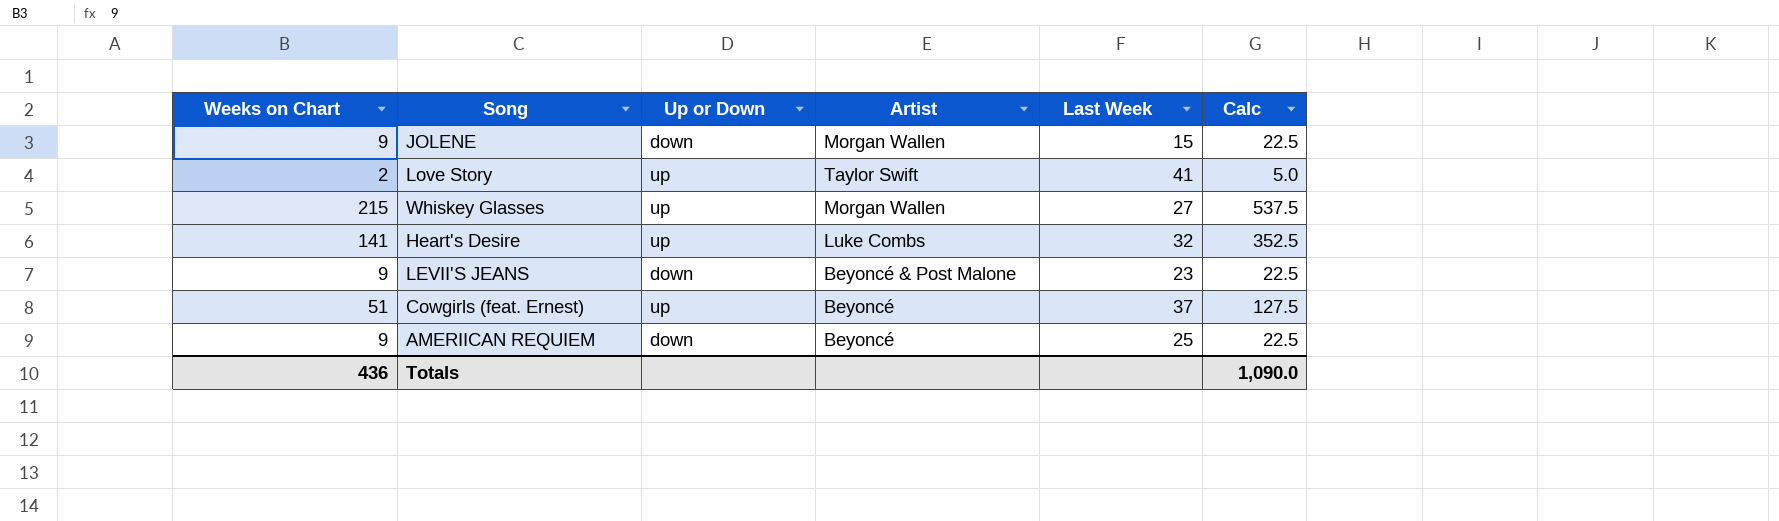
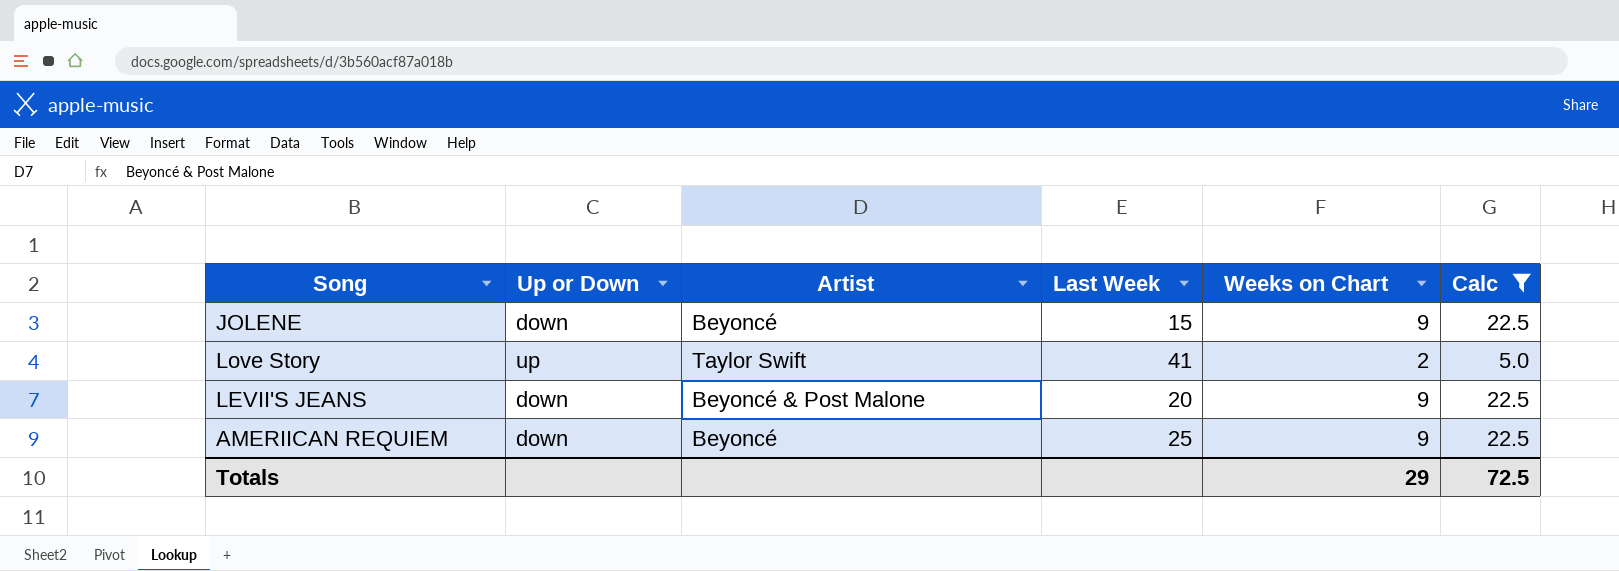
filter: none -> Calc <= 22.5
column Weeks on Chart | position: 1 -> 5
JOLENE | Artist: Morgan Wallen -> Beyoncé
LEVII'S JEANS | Last Week: 23 -> 20
Totals | Weeks on Chart: 436 -> 29
Totals | Calc: 1,090.0 -> 72.5

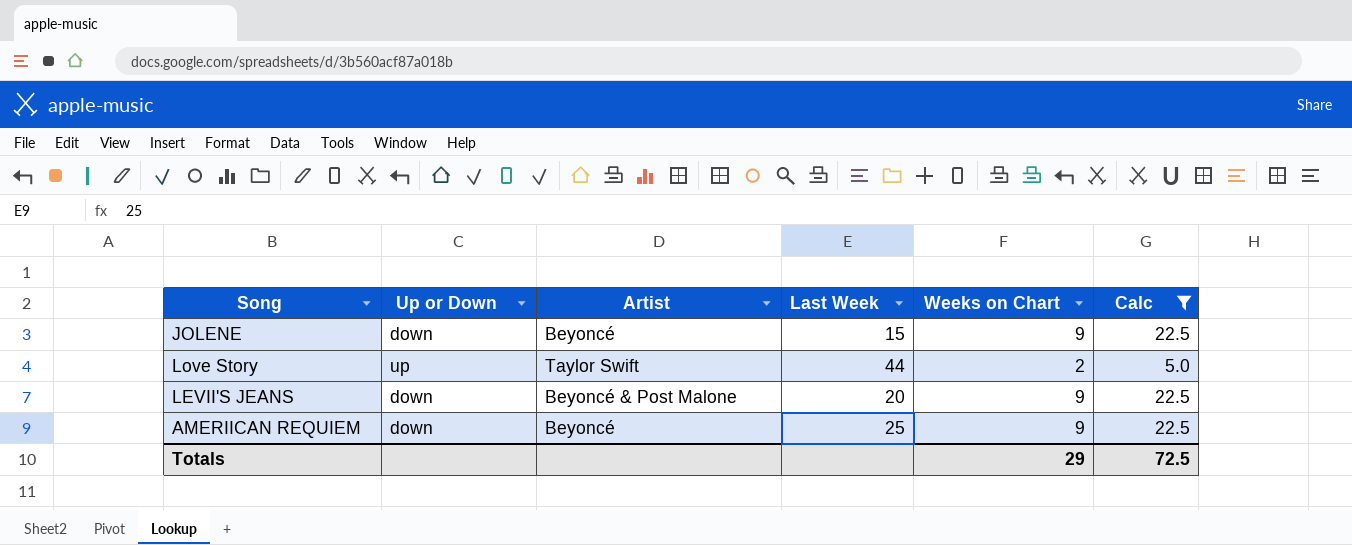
Love Story | Last Week: 41 -> 44

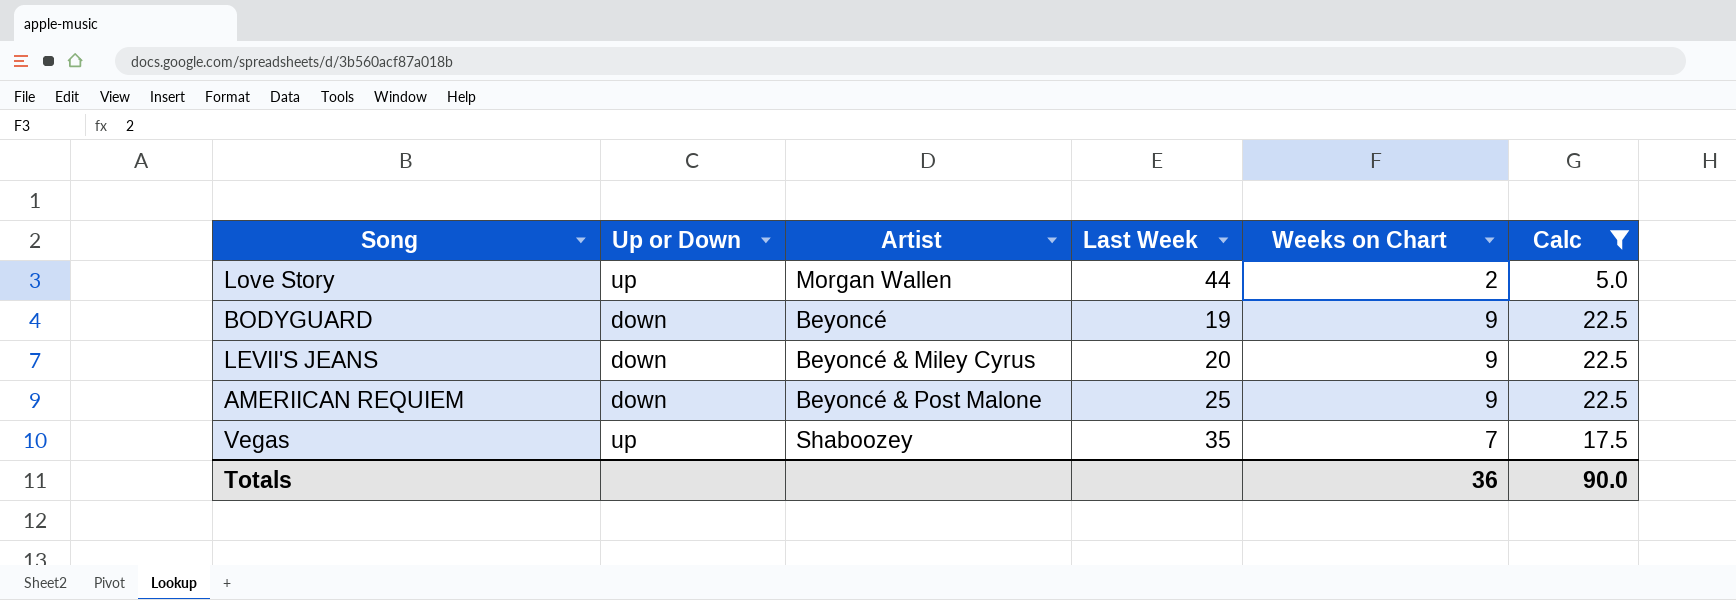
row JOLENE: down | Beyoncé | 15 | 9 | 22.5 -> none
Love Story | Artist: Taylor Swift -> Morgan Wallen
row BODYGUARD: none -> down | Beyoncé | 19 | 9 | 22.5
LEVII'S JEANS | Artist: Beyoncé & Post Malone -> Beyoncé & Miley Cyrus
AMERIICAN REQUIEM | Artist: Beyoncé -> Beyoncé & Post Malone
row Vegas: none -> up | Shaboozey | 35 | 7 | 17.5
Totals | Weeks on Chart: 29 -> 36
Totals | Calc: 72.5 -> 90.0

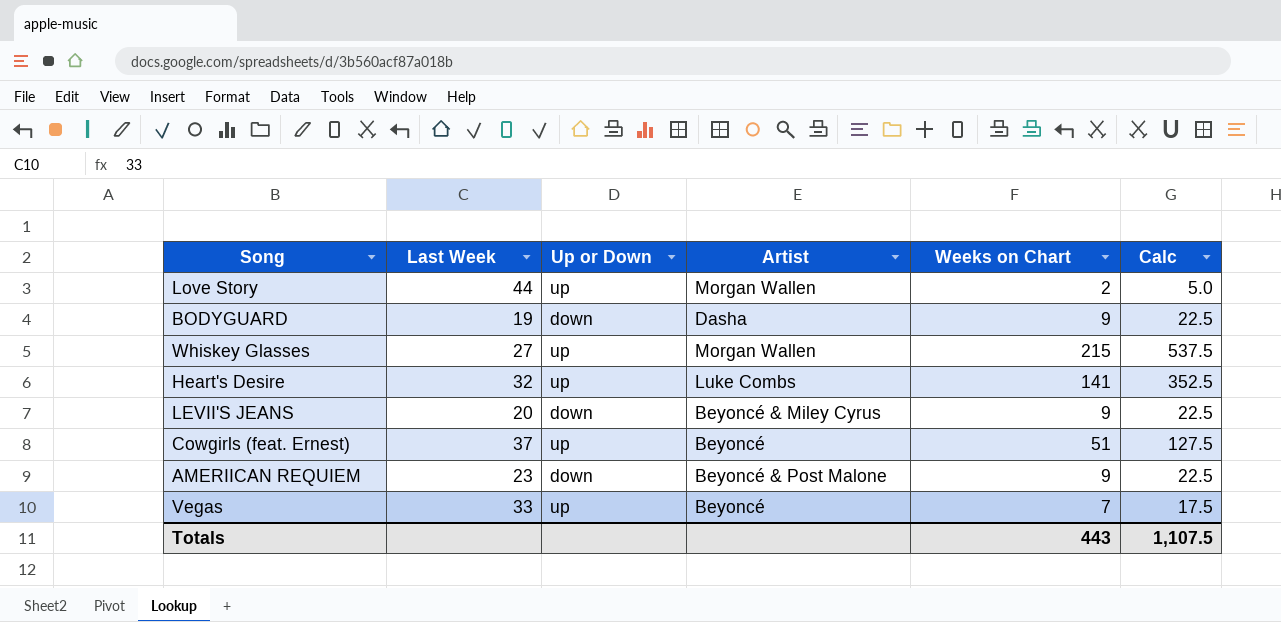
filter: Calc <= 22.5 -> none
column Last Week | position: 4 -> 2
BODYGUARD | Artist: Beyoncé -> Dasha
AMERIICAN REQUIEM | Last Week: 25 -> 23
Vegas | Last Week: 35 -> 33
Vegas | Artist: Shaboozey -> Beyoncé
Totals | Weeks on Chart: 36 -> 443
Totals | Calc: 90.0 -> 1,107.5

